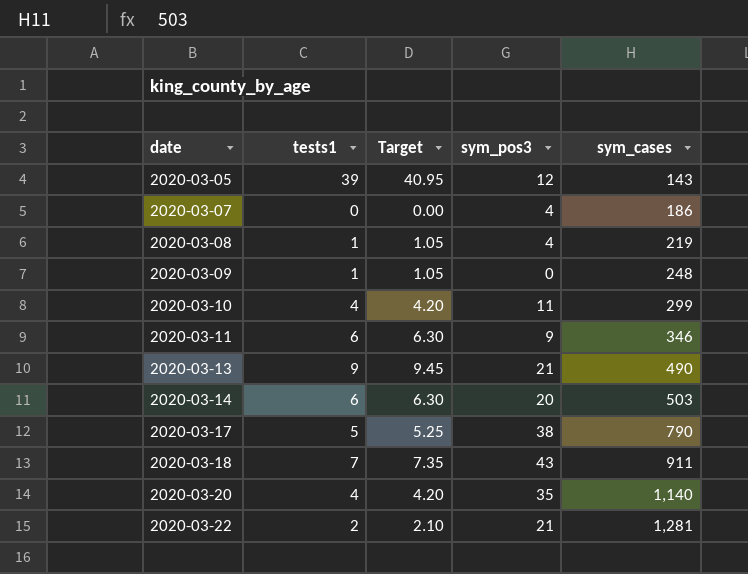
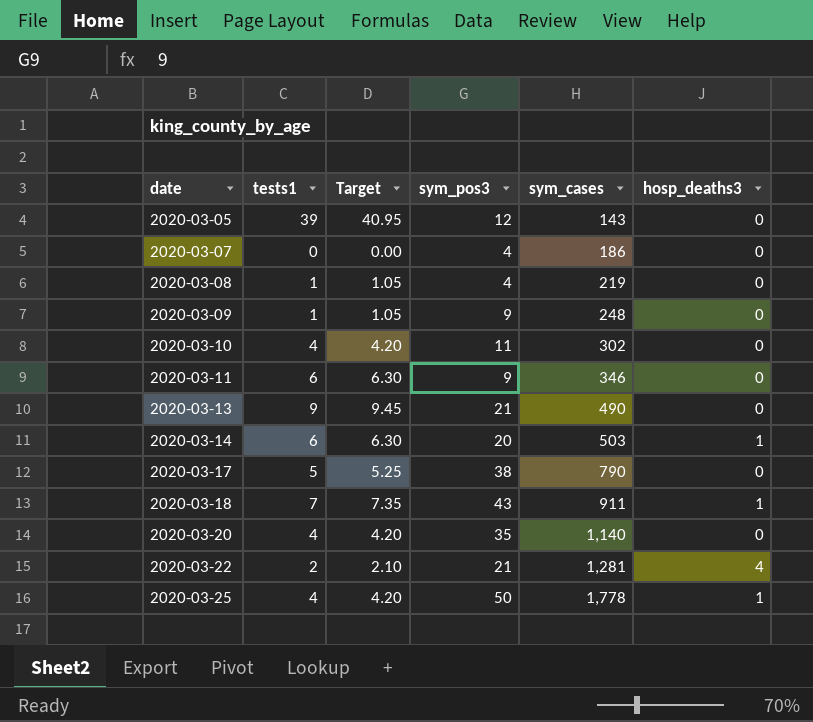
column hosp_deaths3 | position: none -> 6
2020-03-09 | sym_pos3: 0 -> 9
2020-03-10 | sym_cases: 299 -> 302
row 2020-03-25: none -> 4 | 4.20 | 50 | 1,778 | 1

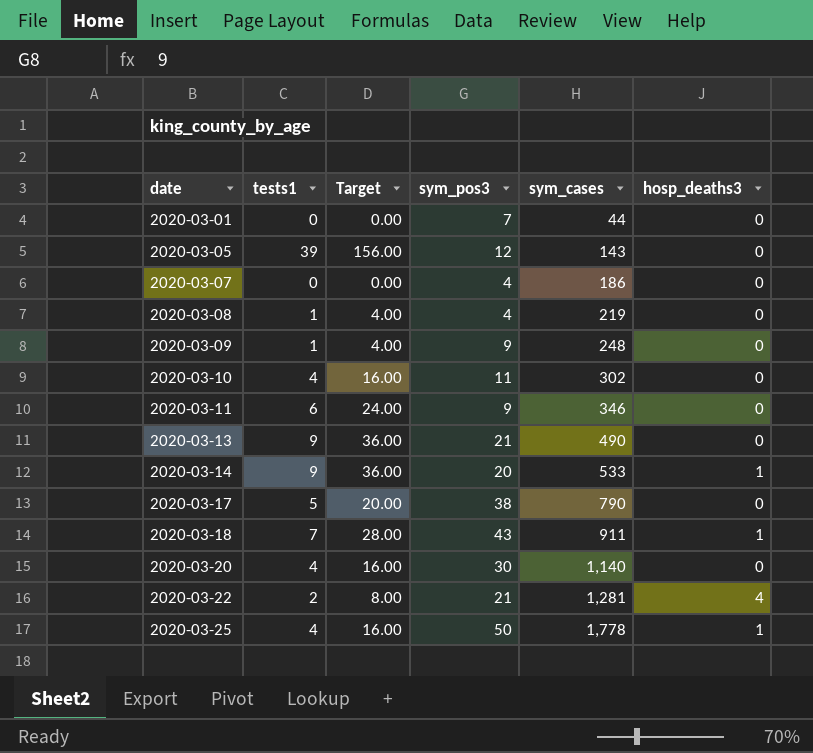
column Target | formula: [tests1] * 1.05 -> [tests1] * 4
row 2020-03-01: none -> 0 | 0.00 | 7 | 44 | 0
2020-03-14 | tests1: 6 -> 9
2020-03-14 | sym_cases: 503 -> 533
2020-03-20 | sym_pos3: 35 -> 30

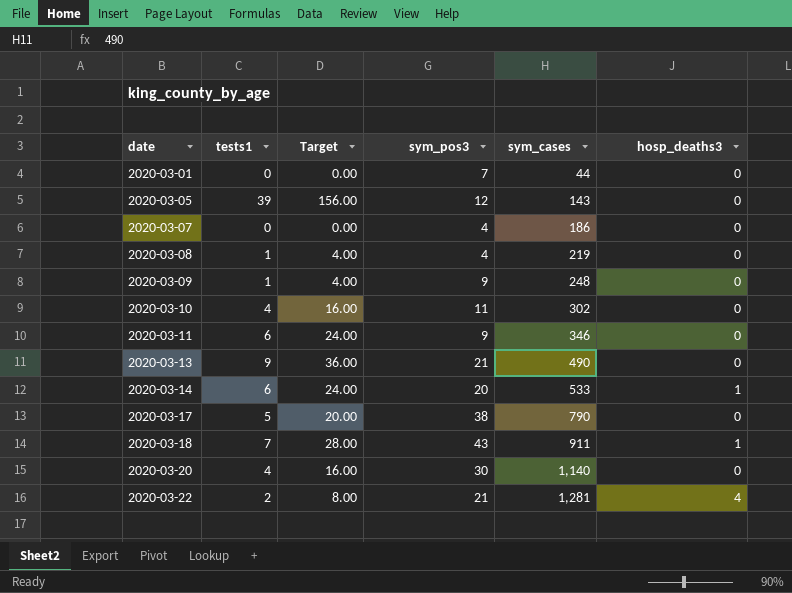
row 2020-03-25: 4 | 16.00 | 50 | 1,778 | 1 -> none
2020-03-14 | tests1: 9 -> 6
2020-03-14 | Target: 36.00 -> 24.00

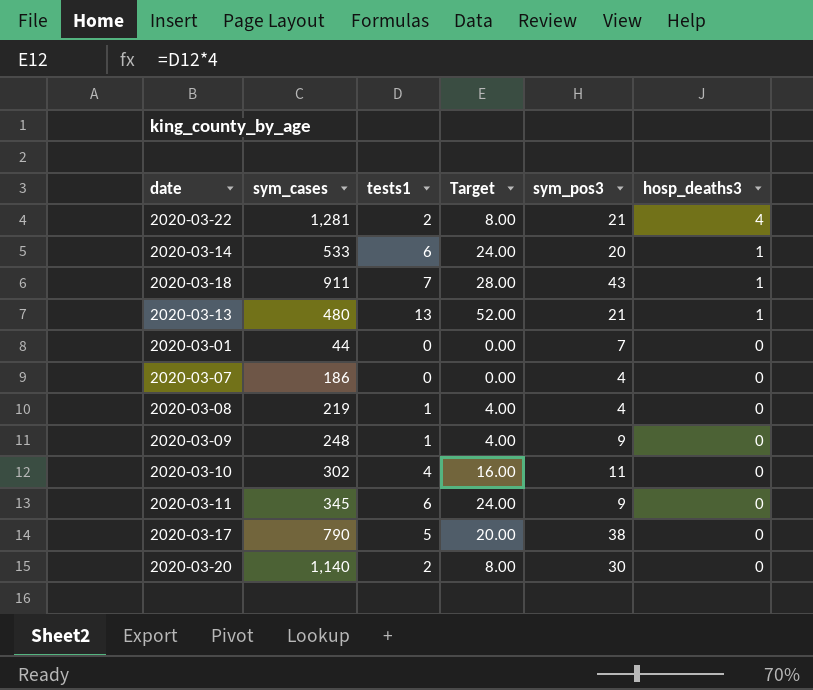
row order: date ascending -> hosp_deaths3 descending
column sym_cases | position: 5 -> 2
row 2020-03-05: 39 | 156.00 | 12 | 143 | 0 -> none
2020-03-13 | sym_cases: 490 -> 480
2020-03-13 | tests1: 9 -> 13
2020-03-13 | Target: 36.00 -> 52.00
2020-03-13 | hosp_deaths3: 0 -> 1
2020-03-11 | sym_cases: 346 -> 345
2020-03-20 | tests1: 4 -> 2
2020-03-20 | Target: 16.00 -> 8.00

